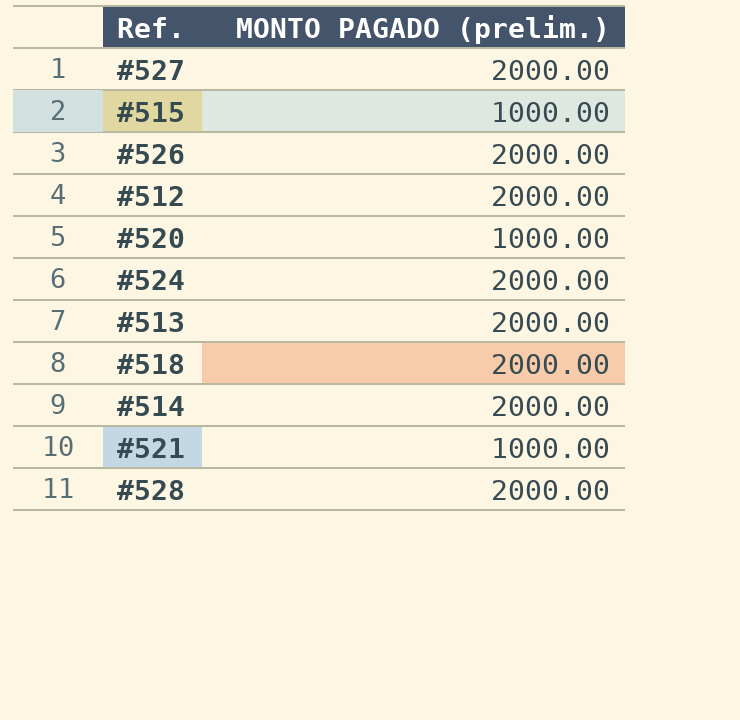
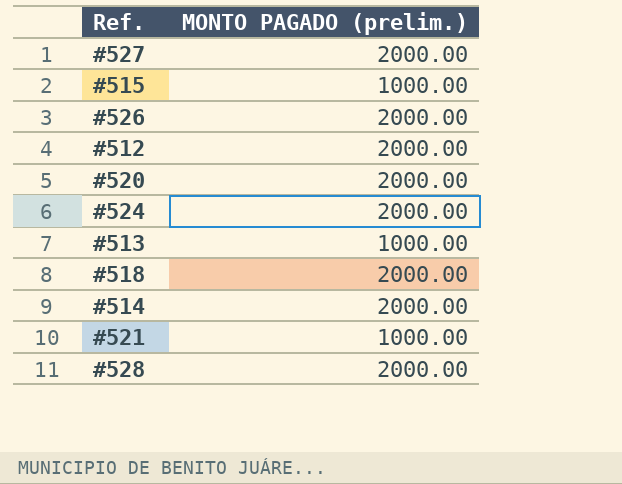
#520 | MONTO PAGADO (prelim.): 1000.00 -> 2000.00
#513 | MONTO PAGADO (prelim.): 2000.00 -> 1000.00

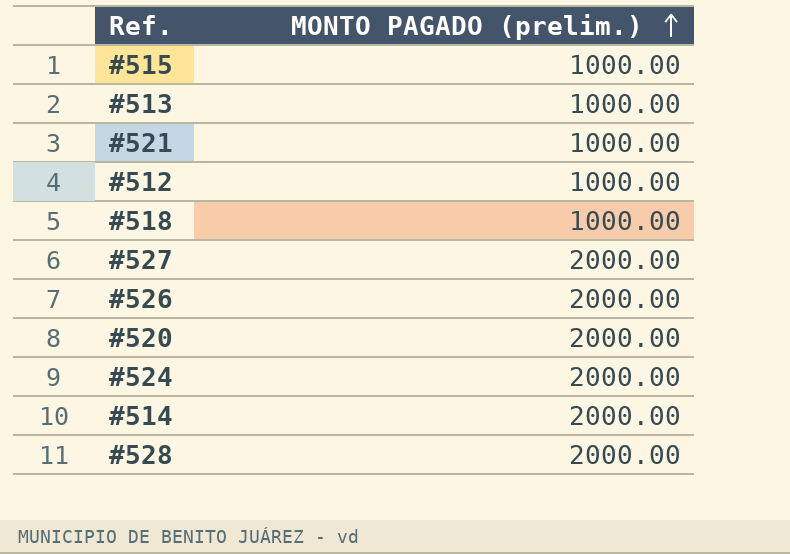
row order: none -> MONTO PAGADO (prelim.) ascending
#512 | MONTO PAGADO (prelim.): 2000.00 -> 1000.00
#518 | MONTO PAGADO (prelim.): 2000.00 -> 1000.00

